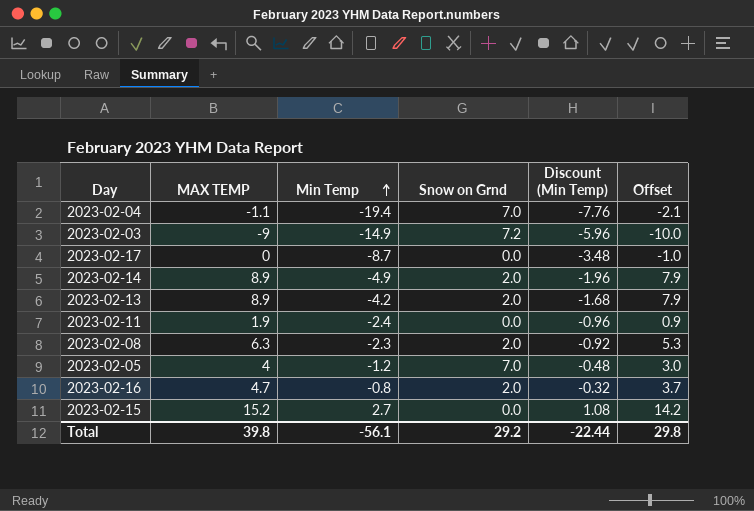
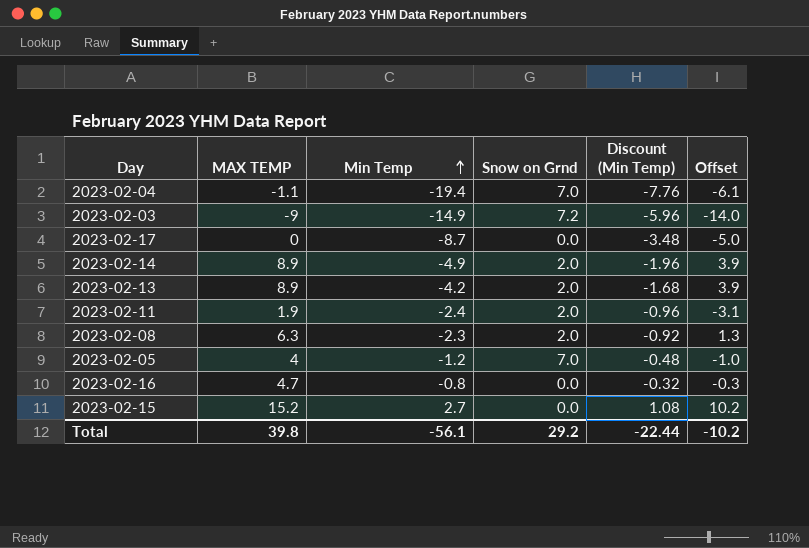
column Offset | formula: [MAX TEMP] - 1 -> [MAX TEMP] - 5
2023-02-11 | Snow on Grnd: 0.0 -> 2.0
2023-02-16 | Snow on Grnd: 2.0 -> 0.0
Total | Offset: 29.8 -> -10.2

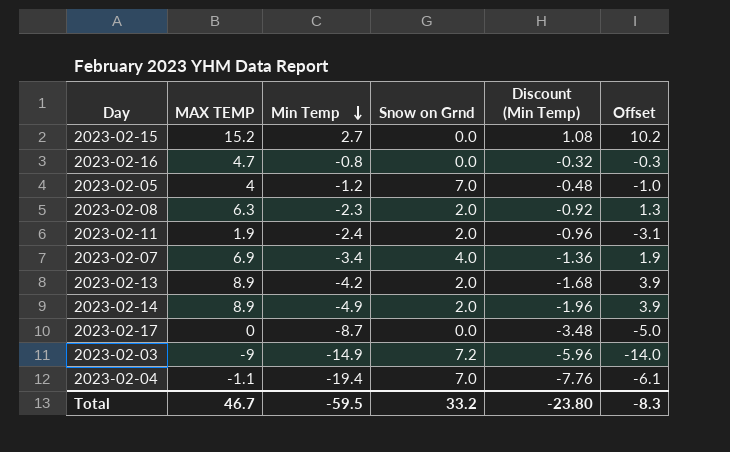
row order: Min Temp ascending -> Min Temp descending
row 2023-02-07: none -> 6.9 | -3.4 | 4.0 | -1.36 | 1.9
Total | MAX TEMP: 39.8 -> 46.7
Total | Min Temp: -56.1 -> -59.5
Total | Snow on Grnd: 29.2 -> 33.2
Total | Discount (Min Temp): -22.44 -> -23.80
Total | Offset: -10.2 -> -8.3

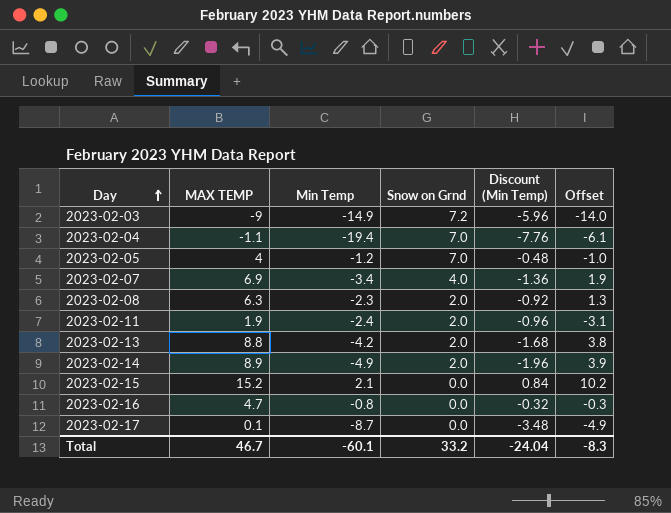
row order: Min Temp descending -> Day ascending
2023-02-13 | MAX TEMP: 8.9 -> 8.8
2023-02-13 | Offset: 3.9 -> 3.8
2023-02-15 | Min Temp: 2.7 -> 2.1
2023-02-15 | Discount (Min Temp): 1.08 -> 0.84
2023-02-17 | MAX TEMP: 0 -> 0.1
2023-02-17 | Offset: -5.0 -> -4.9
Total | Min Temp: -59.5 -> -60.1
Total | Discount (Min Temp): -23.80 -> -24.04

